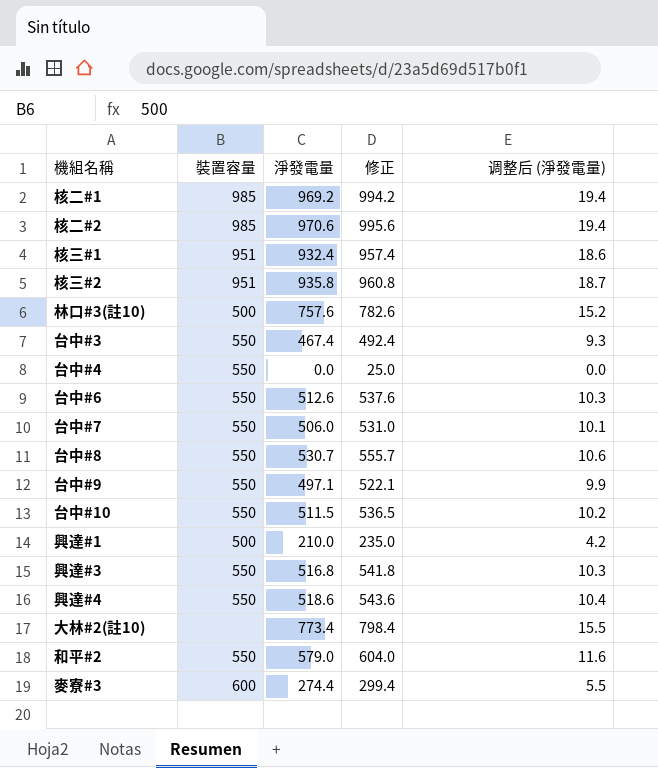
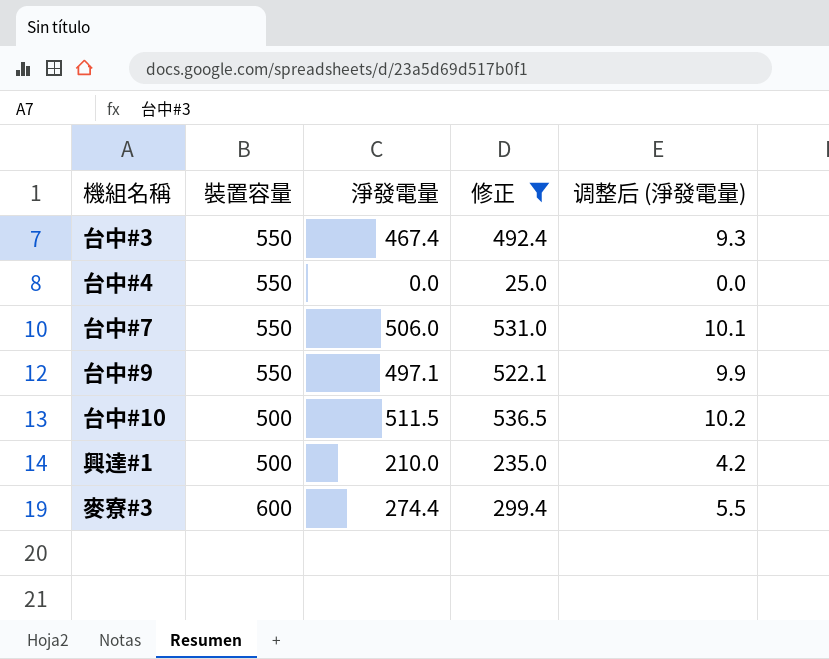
filter: none -> 修正 <= 536.5
台中#10 | 裝置容量: 550 -> 500

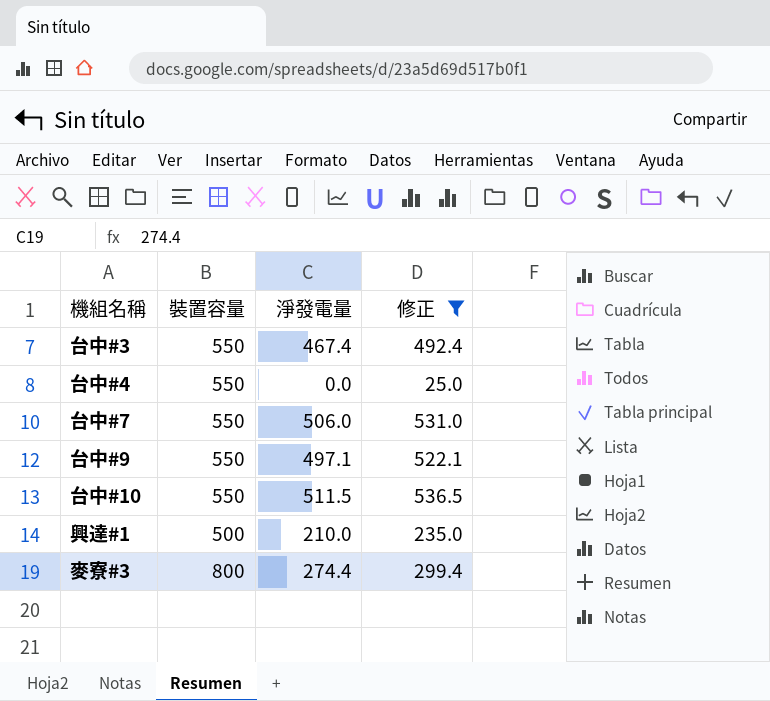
column 调整后 (淨發電量) | formula: [淨發電量] * 0.02 -> none
台中#10 | 裝置容量: 500 -> 550
麥寮#3 | 裝置容量: 600 -> 800

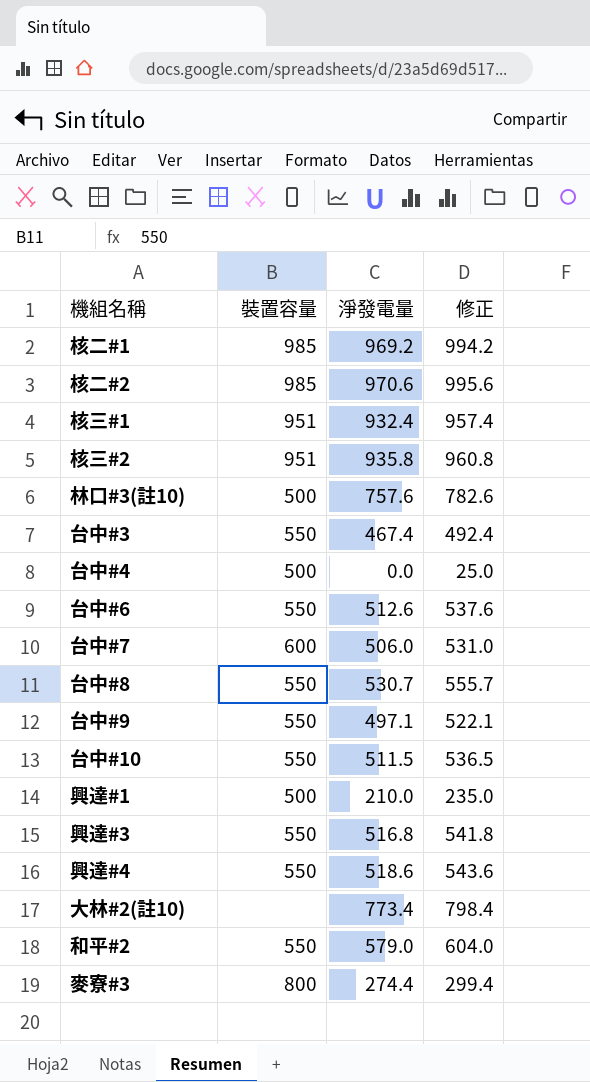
filter: 修正 <= 536.5 -> none
台中#4 | 裝置容量: 550 -> 500
台中#7 | 裝置容量: 550 -> 600

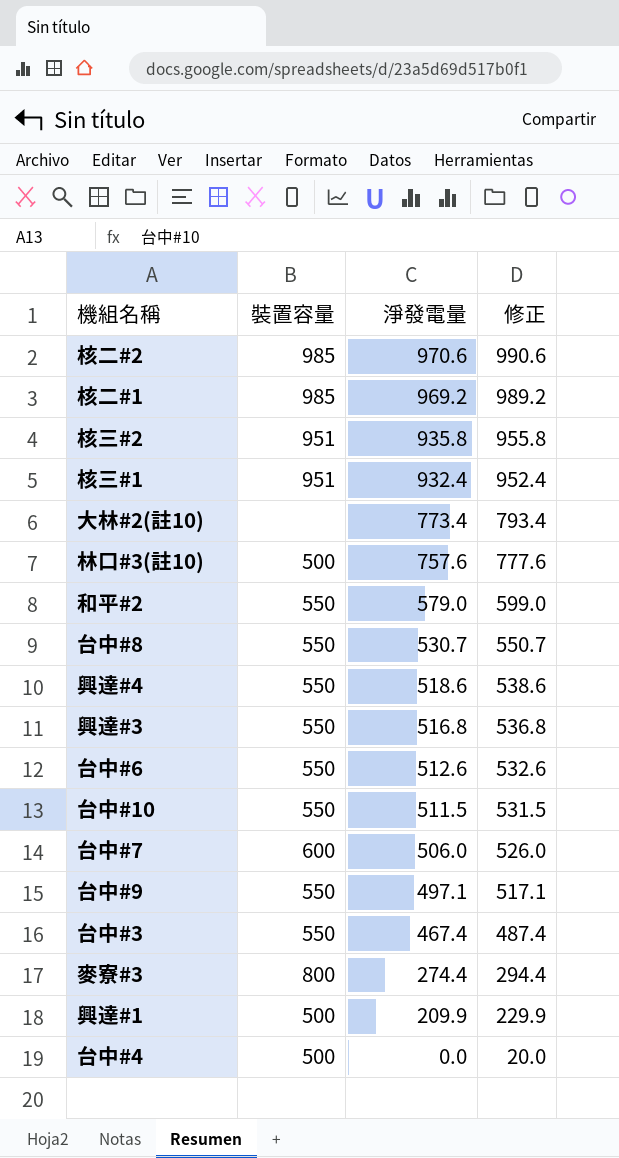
row order: none -> 淨發電量 descending
column 修正 | formula: [淨發電量] + 25 -> [淨發電量] + 20
興達#1 | 淨發電量: 210.0 -> 209.9

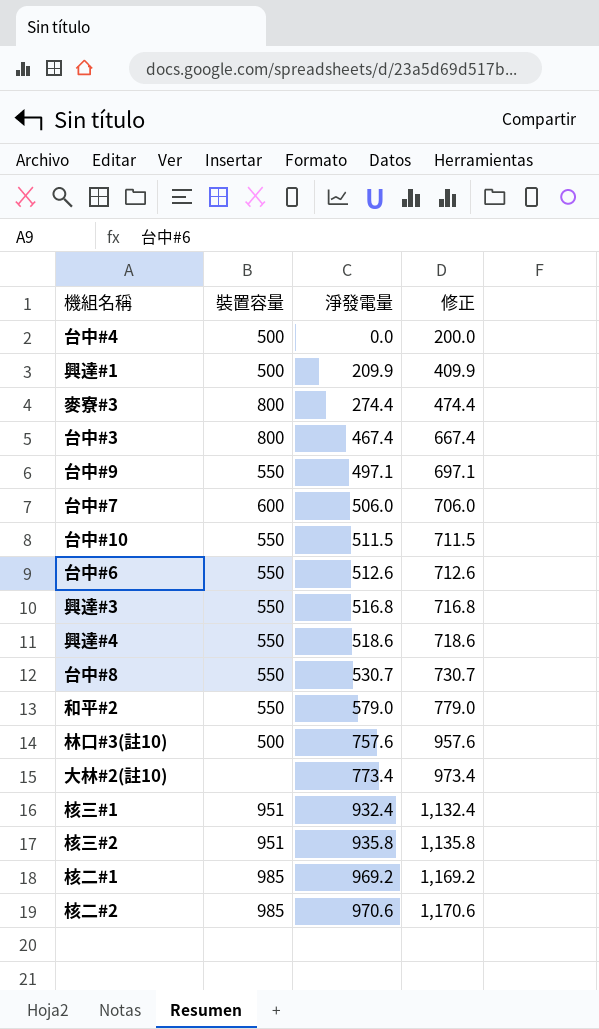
row order: 淨發電量 descending -> 淨發電量 ascending
column 修正 | formula: [淨發電量] + 20 -> [淨發電量] + 200
台中#3 | 裝置容量: 550 -> 800

